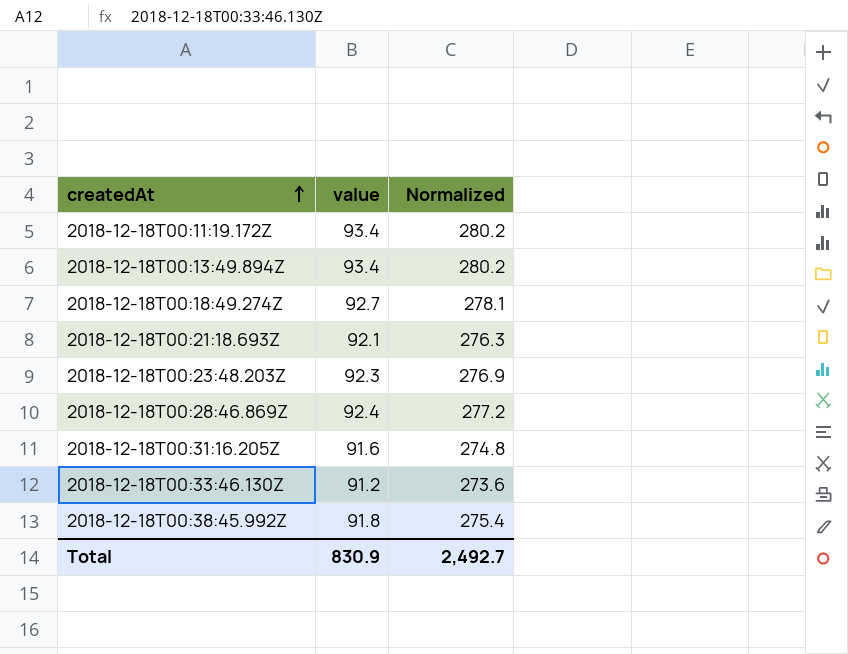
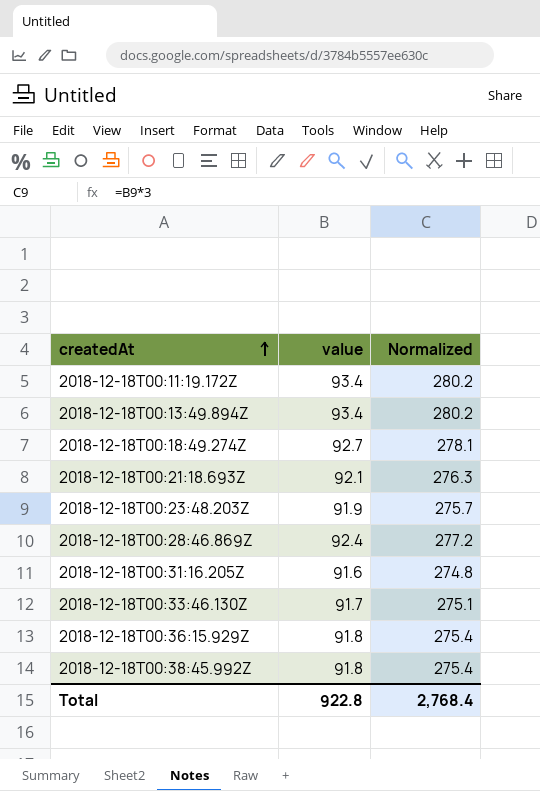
2018-12-18T00:23:48.203Z | value: 92.3 -> 91.9
2018-12-18T00:23:48.203Z | Normalized: 276.9 -> 275.7
2018-12-18T00:33:46.130Z | value: 91.2 -> 91.7
2018-12-18T00:33:46.130Z | Normalized: 273.6 -> 275.1
row 2018-12-18T00:36:15.929Z: none -> 91.8 | 275.4
Total | value: 830.9 -> 922.8
Total | Normalized: 2,492.7 -> 2,768.4

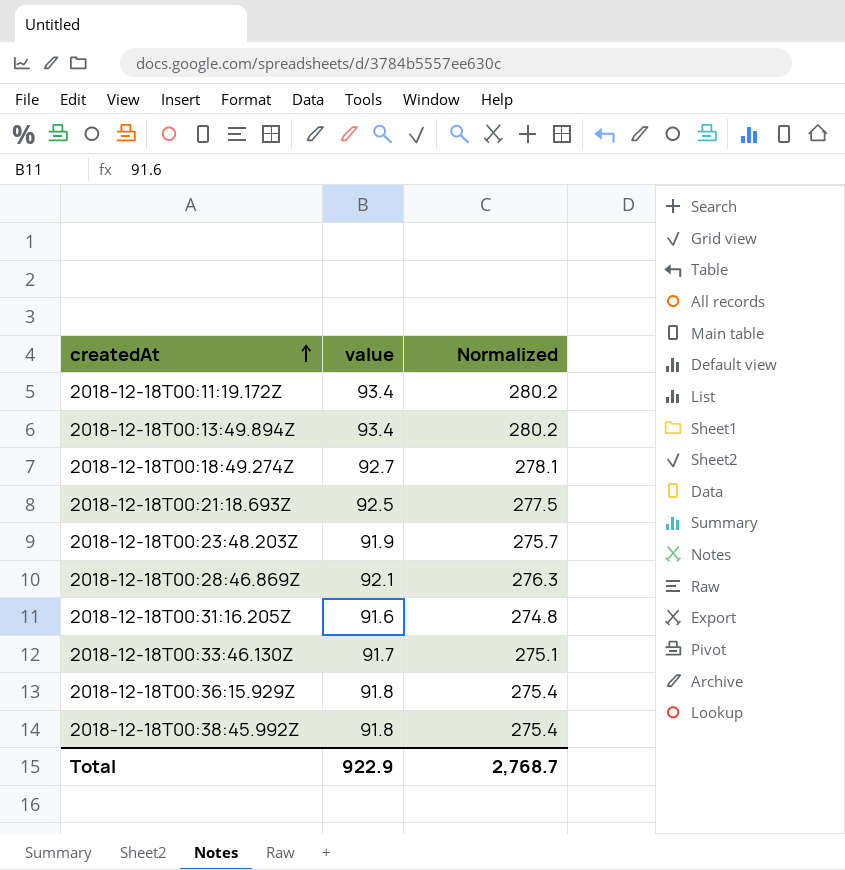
2018-12-18T00:21:18.693Z | value: 92.1 -> 92.5
2018-12-18T00:21:18.693Z | Normalized: 276.3 -> 277.5
2018-12-18T00:28:46.869Z | value: 92.4 -> 92.1
2018-12-18T00:28:46.869Z | Normalized: 277.2 -> 276.3
Total | value: 922.8 -> 922.9
Total | Normalized: 2,768.4 -> 2,768.7

